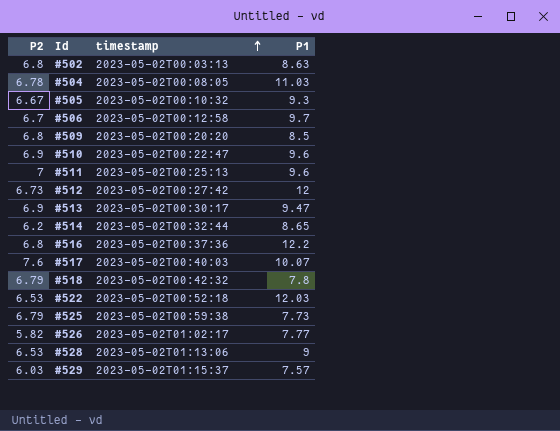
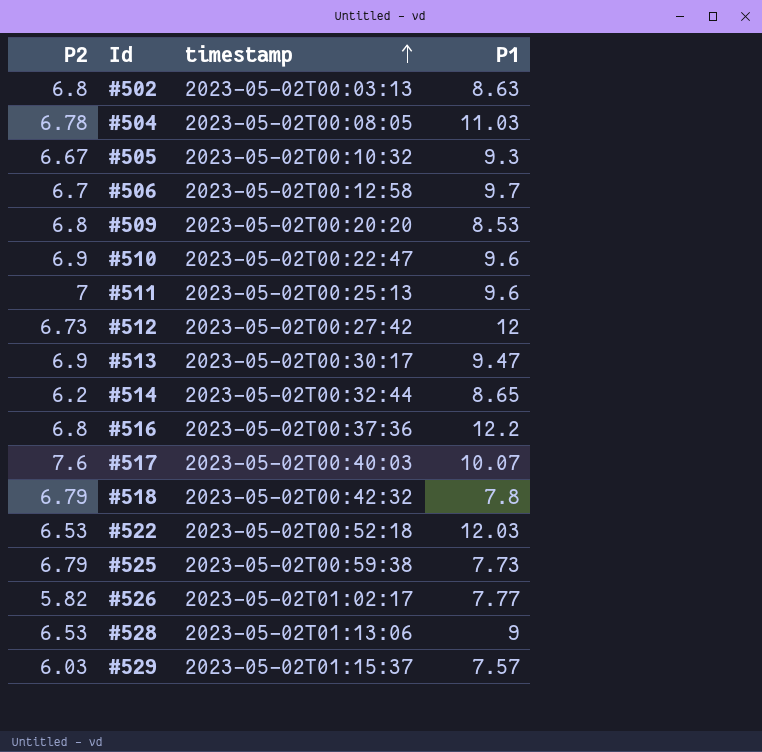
#509 | P1: 8.5 -> 8.53

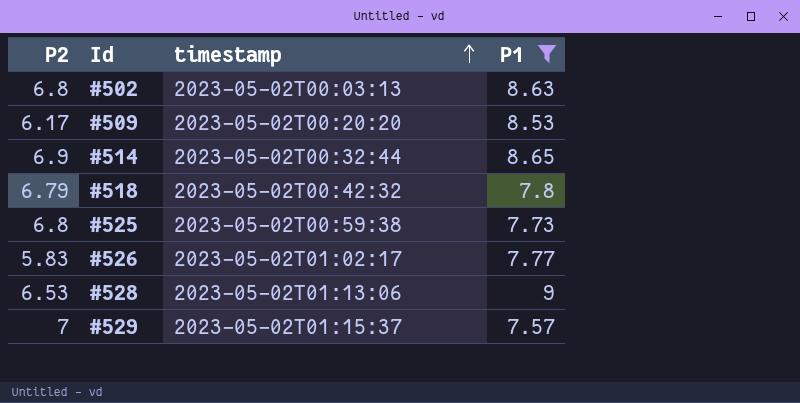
filter: none -> P1 <= 9
#509 | P2: 6.8 -> 6.17
#514 | P2: 6.2 -> 6.9
#525 | P2: 6.79 -> 6.8
#526 | P2: 5.82 -> 5.83
#529 | P2: 6.03 -> 7

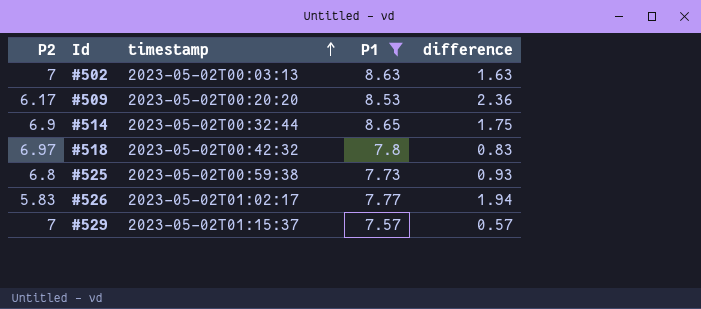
column difference | formula: none -> [P1] - [P2]
row #528: 6.53 | 2023-05-02T01:13:06 | 9 -> none
#502 | P2: 6.8 -> 7
#518 | P2: 6.79 -> 6.97

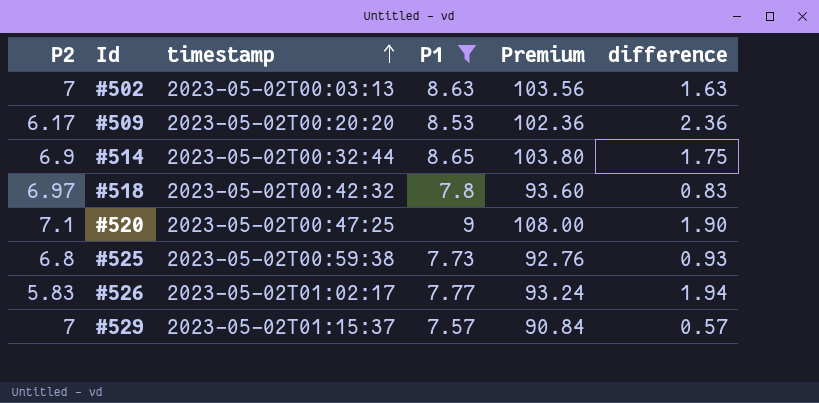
column Premium | formula: none -> [P1] * 12
row #520: none -> 7.1 | 2023-05-02T00:47:25 | 9 | 108.00 | 1.90

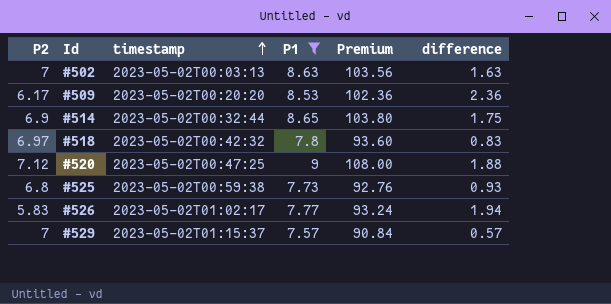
#520 | P2: 7.1 -> 7.12
#520 | difference: 1.90 -> 1.88

